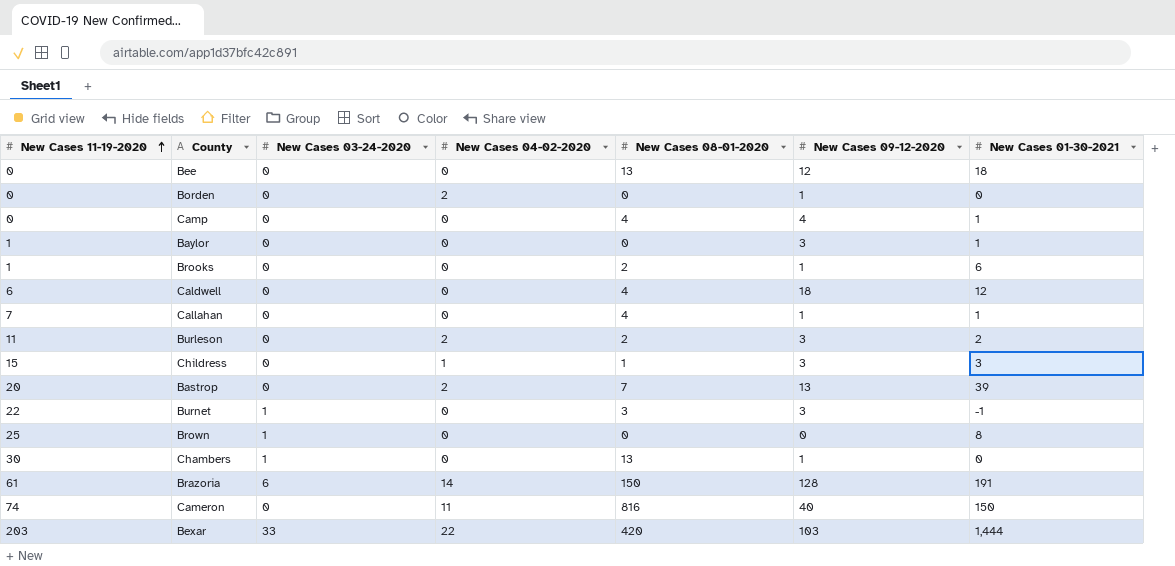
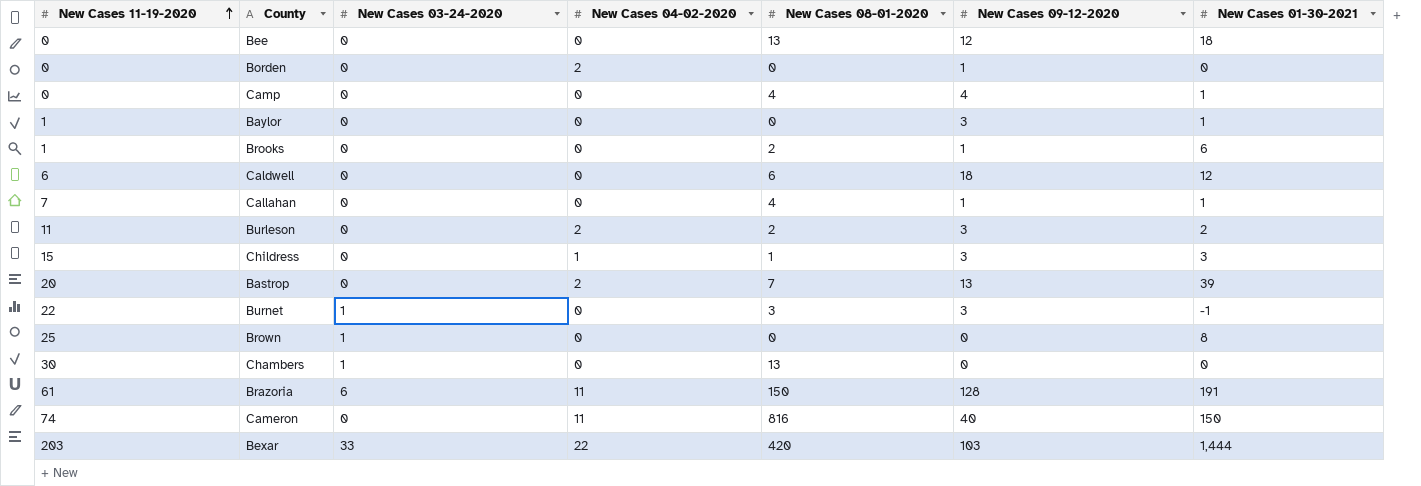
Caldwell | New Cases 08-01-2020: 4 -> 6
Chambers | New Cases 09-12-2020: 1 -> 0
Brazoria | New Cases 04-02-2020: 14 -> 11

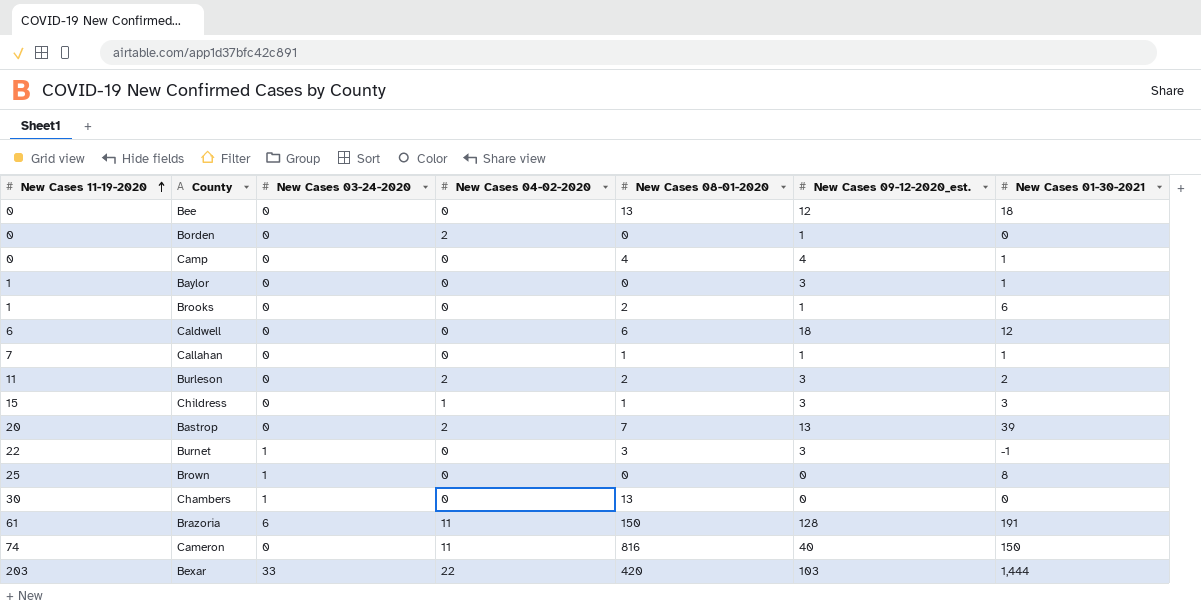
column name: New Cases 09-12-2020 -> New Cases 09-12-2020_est.
Callahan | New Cases 08-01-2020: 4 -> 1

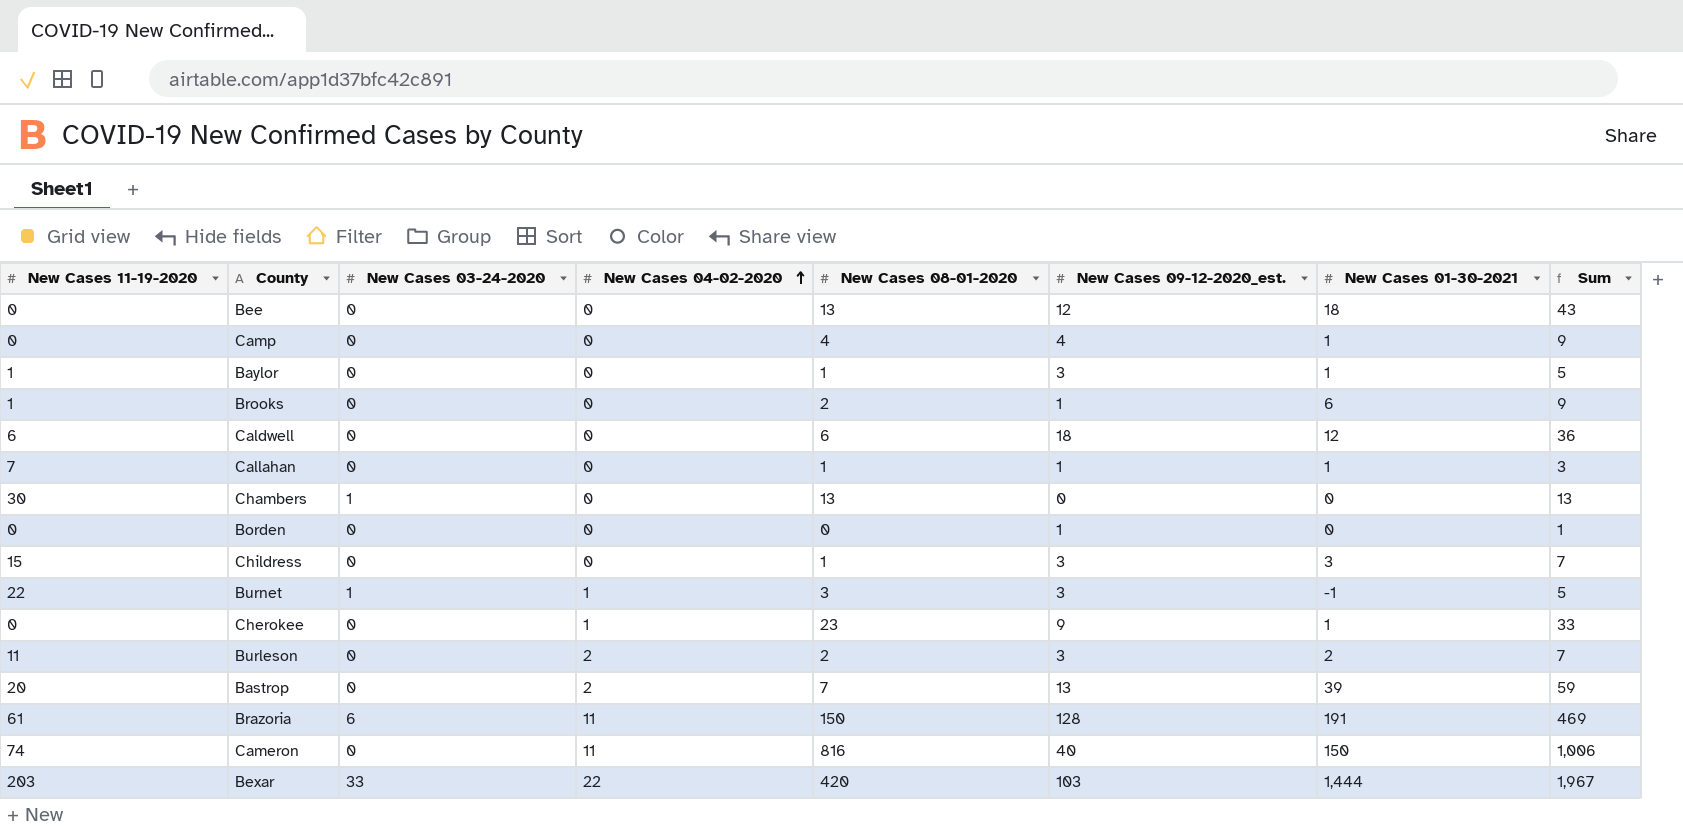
row order: New Cases 11-19-2020 ascending -> New Cases 04-02-2020 ascending
column Sum | formula: none -> [New Cases 08-01-2020] + [New Cases 09-12-2020_est.] + [New Cases 01-30-2021]
row Brown: 25 | 1 | 0 | 0 | 0 | 8 -> none
Baylor | New Cases 08-01-2020: 0 -> 1
Borden | New Cases 04-02-2020: 2 -> 0
Childress | New Cases 04-02-2020: 1 -> 0
Burnet | New Cases 04-02-2020: 0 -> 1
row Cherokee: none -> 0 | 0 | 1 | 23 | 9 | 1 | 33

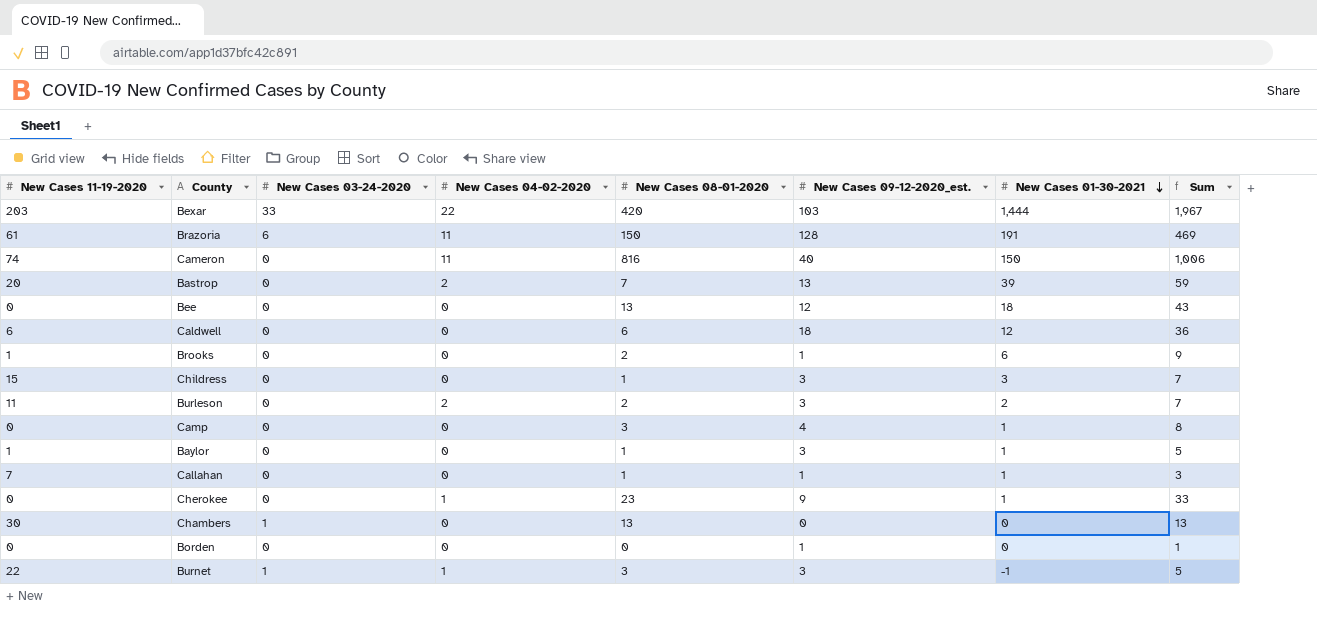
row order: New Cases 04-02-2020 ascending -> New Cases 01-30-2021 descending
Camp | New Cases 08-01-2020: 4 -> 3
Camp | Sum: 9 -> 8

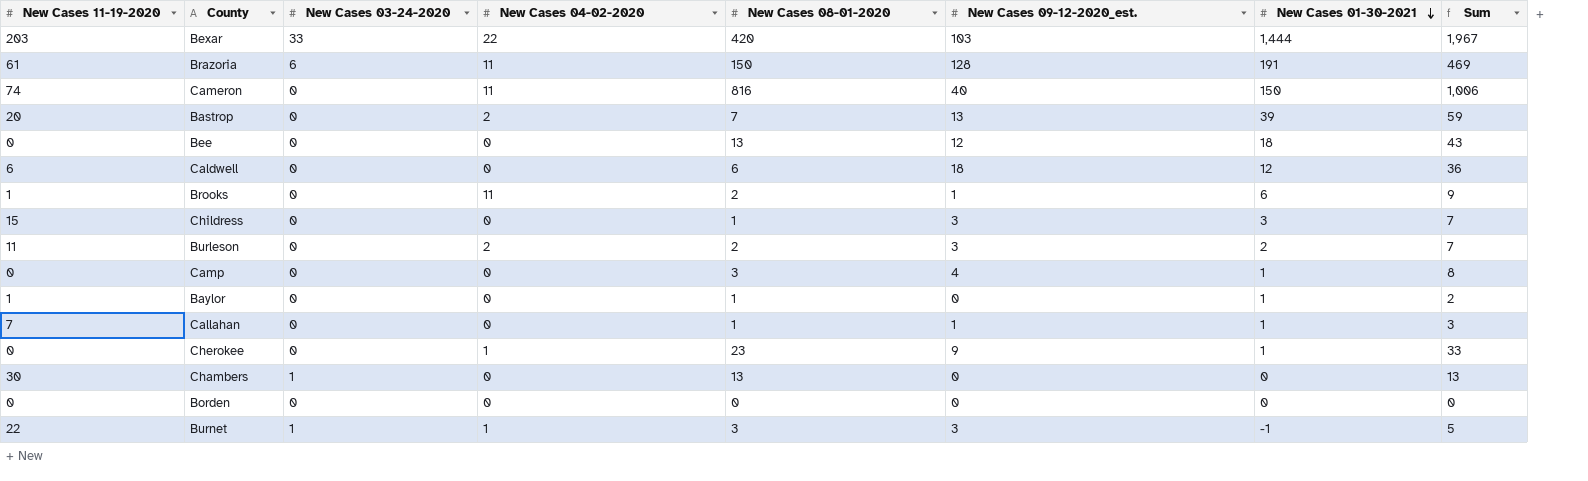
Brooks | New Cases 04-02-2020: 0 -> 11
Baylor | New Cases 09-12-2020_est.: 3 -> 0
Baylor | Sum: 5 -> 2
Borden | New Cases 09-12-2020_est.: 1 -> 0
Borden | Sum: 1 -> 0

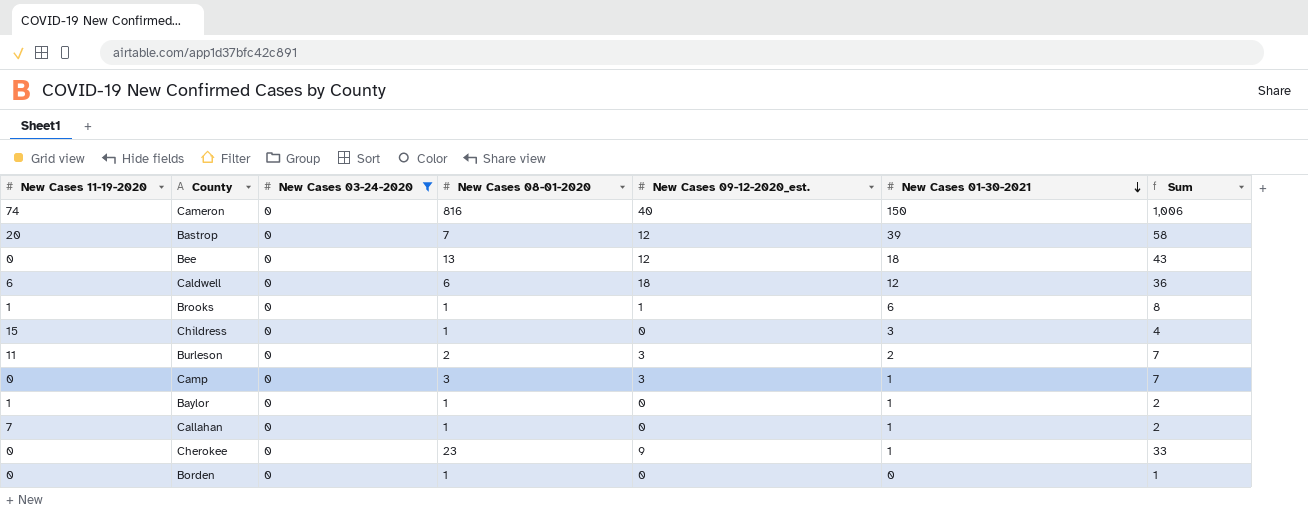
filter: none -> New Cases 03-24-2020 = 0
column New Cases 04-02-2020 | position: 4 -> none
Bastrop | New Cases 09-12-2020_est.: 13 -> 12
Bastrop | Sum: 59 -> 58
Brooks | New Cases 08-01-2020: 2 -> 1
Brooks | Sum: 9 -> 8
Childress | New Cases 09-12-2020_est.: 3 -> 0
Childress | Sum: 7 -> 4
Camp | New Cases 09-12-2020_est.: 4 -> 3
Camp | Sum: 8 -> 7
Callahan | New Cases 09-12-2020_est.: 1 -> 0
Callahan | Sum: 3 -> 2
Borden | New Cases 08-01-2020: 0 -> 1
Borden | Sum: 0 -> 1

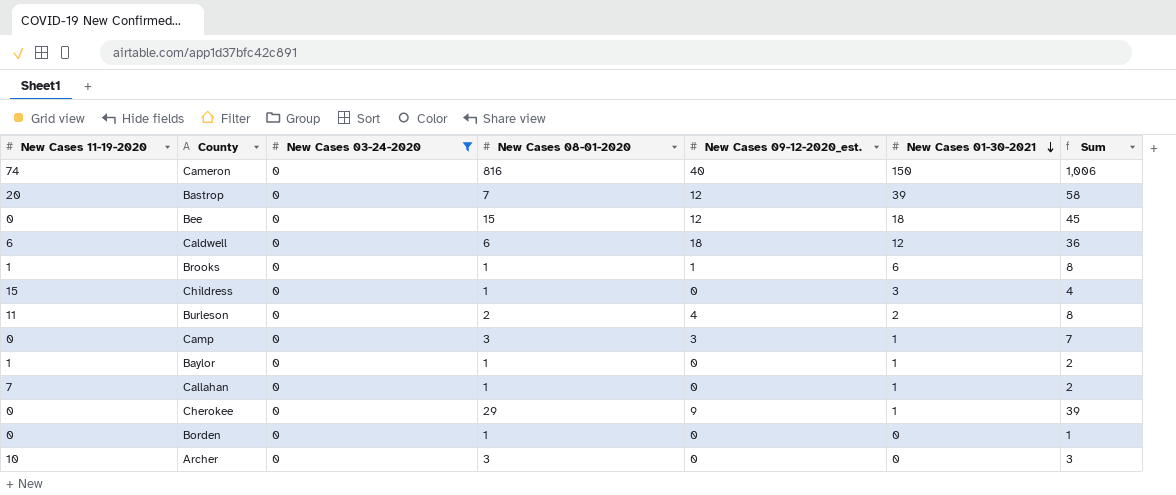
Bee | New Cases 08-01-2020: 13 -> 15
Bee | Sum: 43 -> 45
Burleson | New Cases 09-12-2020_est.: 3 -> 4
Burleson | Sum: 7 -> 8
Cherokee | New Cases 08-01-2020: 23 -> 29
Cherokee | Sum: 33 -> 39
row Archer: none -> 10 | 0 | 3 | 0 | 0 | 3

